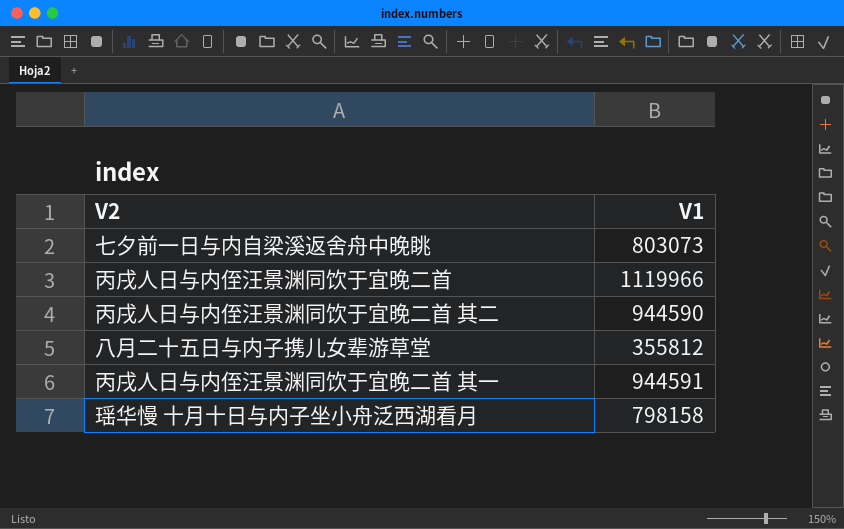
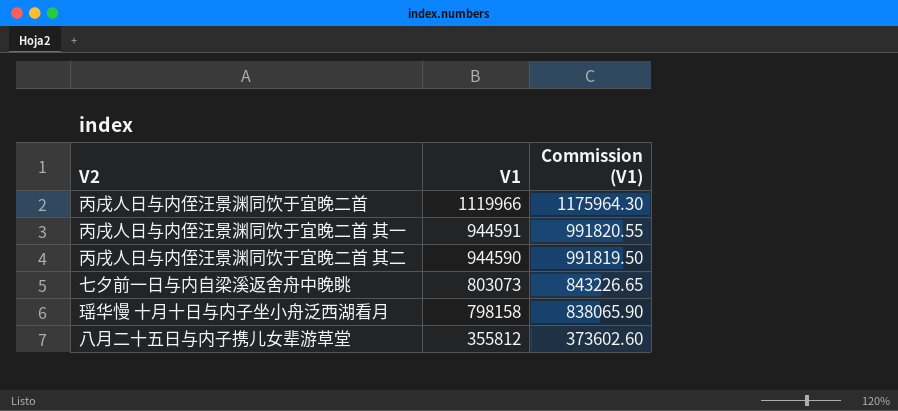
row order: none -> V1 descending
column Commission (V1) | formula: none -> [V1] * 1.05

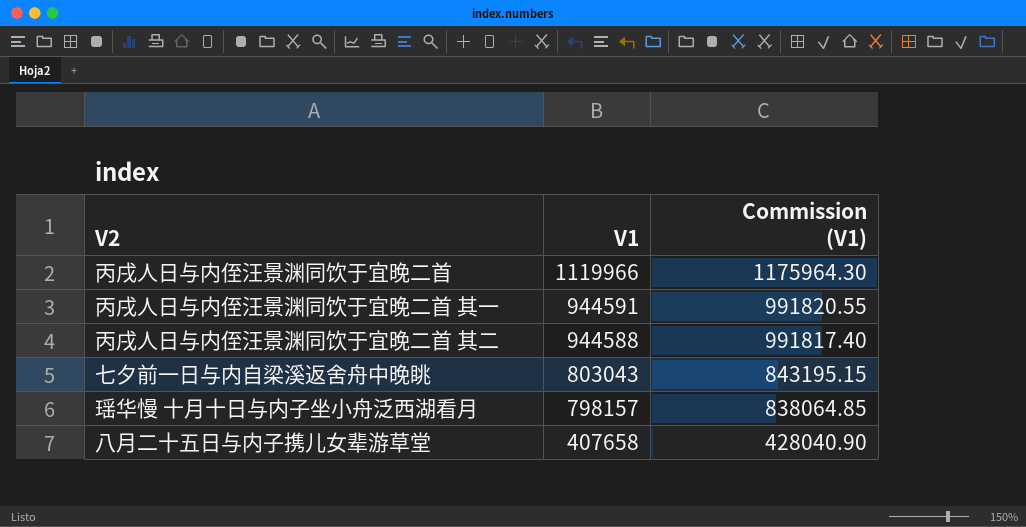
丙戌人日与内侄汪景渊同饮于宜晚二首 其二 | V1: 944590 -> 944588
丙戌人日与内侄汪景渊同饮于宜晚二首 其二 | Commission (V1): 991819.50 -> 991817.40
七夕前一日与内自梁溪返舍舟中晚眺 | V1: 803073 -> 803043
七夕前一日与内自梁溪返舍舟中晚眺 | Commission (V1): 843226.65 -> 843195.15
瑶华慢 十月十日与内子坐小舟泛西湖看月 | V1: 798158 -> 798157
瑶华慢 十月十日与内子坐小舟泛西湖看月 | Commission (V1): 838065.90 -> 838064.85
八月二十五日与内子携儿女辈游草堂 | V1: 355812 -> 407658
八月二十五日与内子携儿女辈游草堂 | Commission (V1): 373602.60 -> 428040.90

